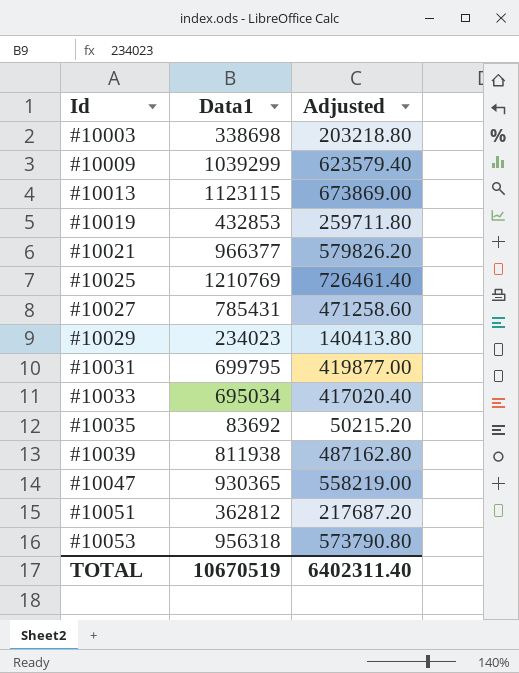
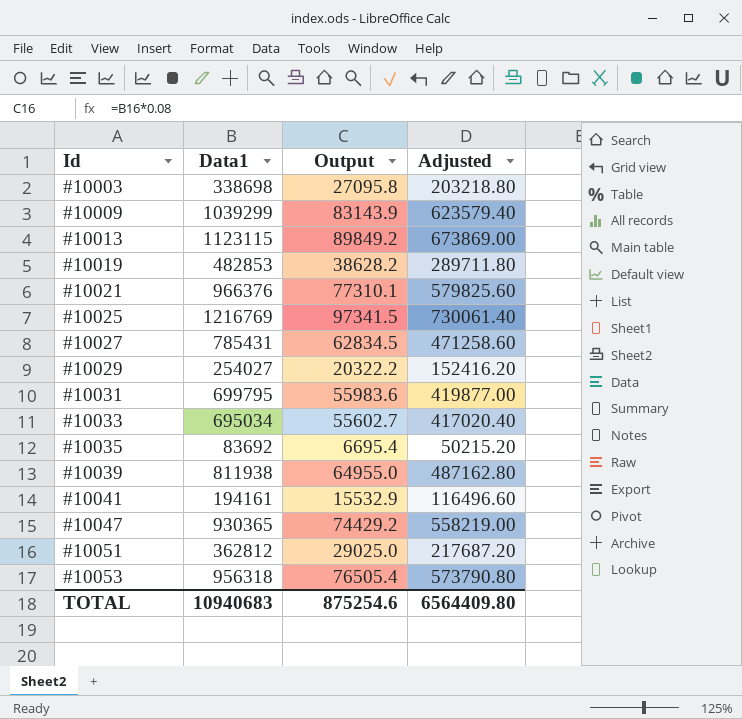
column Output | formula: none -> [Data1] * 0.08
#10019 | Data1: 432853 -> 482853
#10019 | Adjusted: 259711.80 -> 289711.80
#10021 | Data1: 966377 -> 966376
#10021 | Adjusted: 579826.20 -> 579825.60
#10025 | Data1: 1210769 -> 1216769
#10025 | Adjusted: 726461.40 -> 730061.40
#10029 | Data1: 234023 -> 254027
#10029 | Adjusted: 140413.80 -> 152416.20
row #10041: none -> 194161 | 15532.9 | 116496.60
TOTAL | Data1: 10670519 -> 10940683
TOTAL | Adjusted: 6402311.40 -> 6564409.80

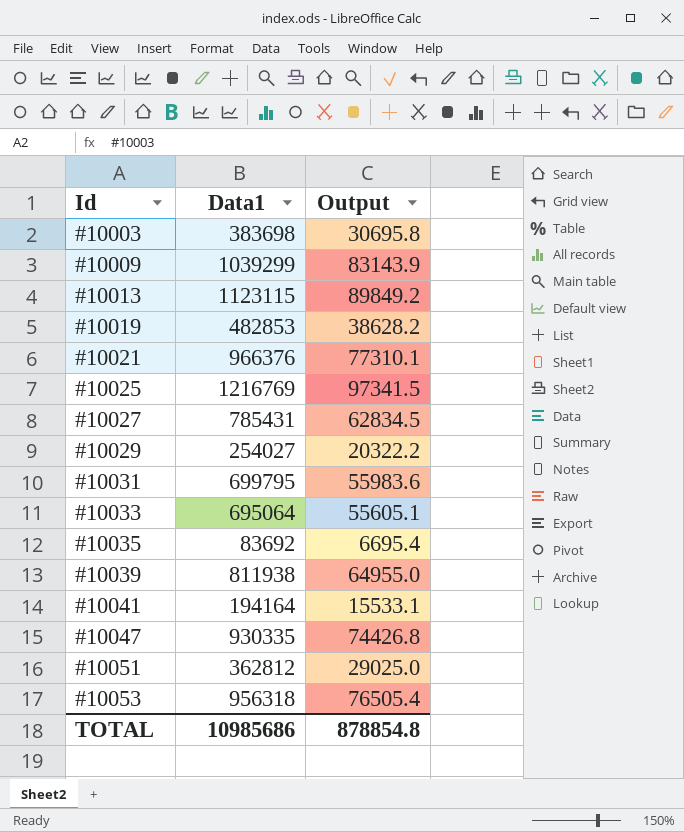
column Adjusted | formula: [Data1] * 0.6 -> none
#10003 | Data1: 338698 -> 383698
#10003 | Output: 27095.8 -> 30695.8
#10033 | Data1: 695034 -> 695064
#10033 | Output: 55602.7 -> 55605.1
#10041 | Data1: 194161 -> 194164
#10041 | Output: 15532.9 -> 15533.1
#10047 | Data1: 930365 -> 930335
#10047 | Output: 74429.2 -> 74426.8
TOTAL | Data1: 10940683 -> 10985686
TOTAL | Output: 875254.6 -> 878854.8

